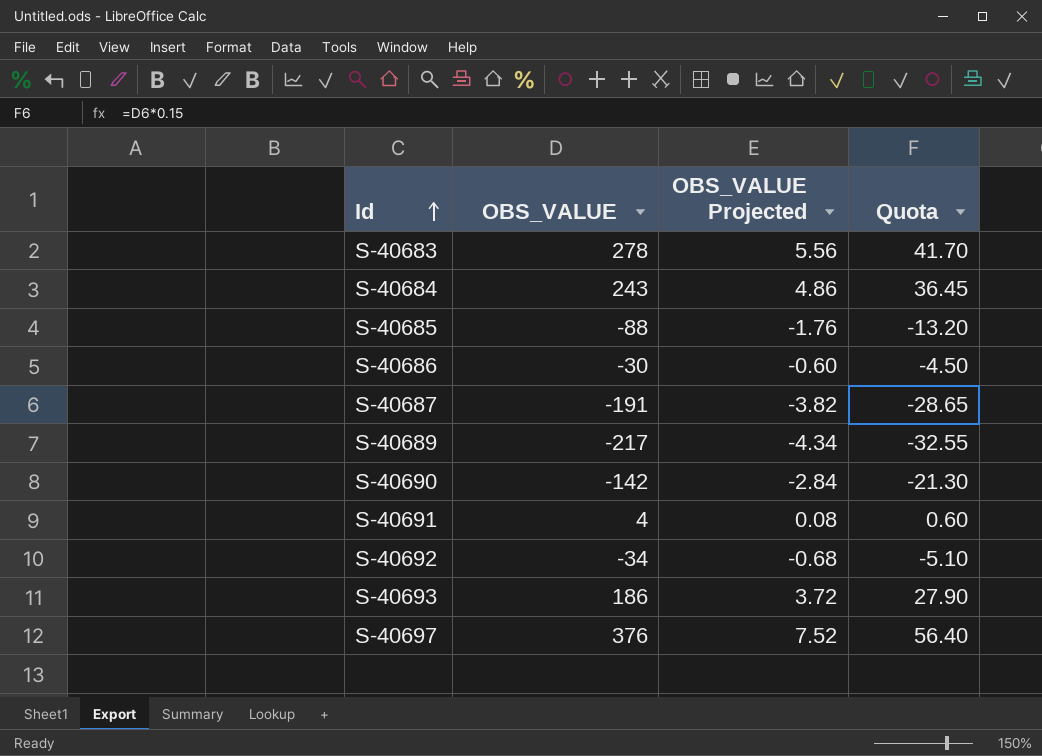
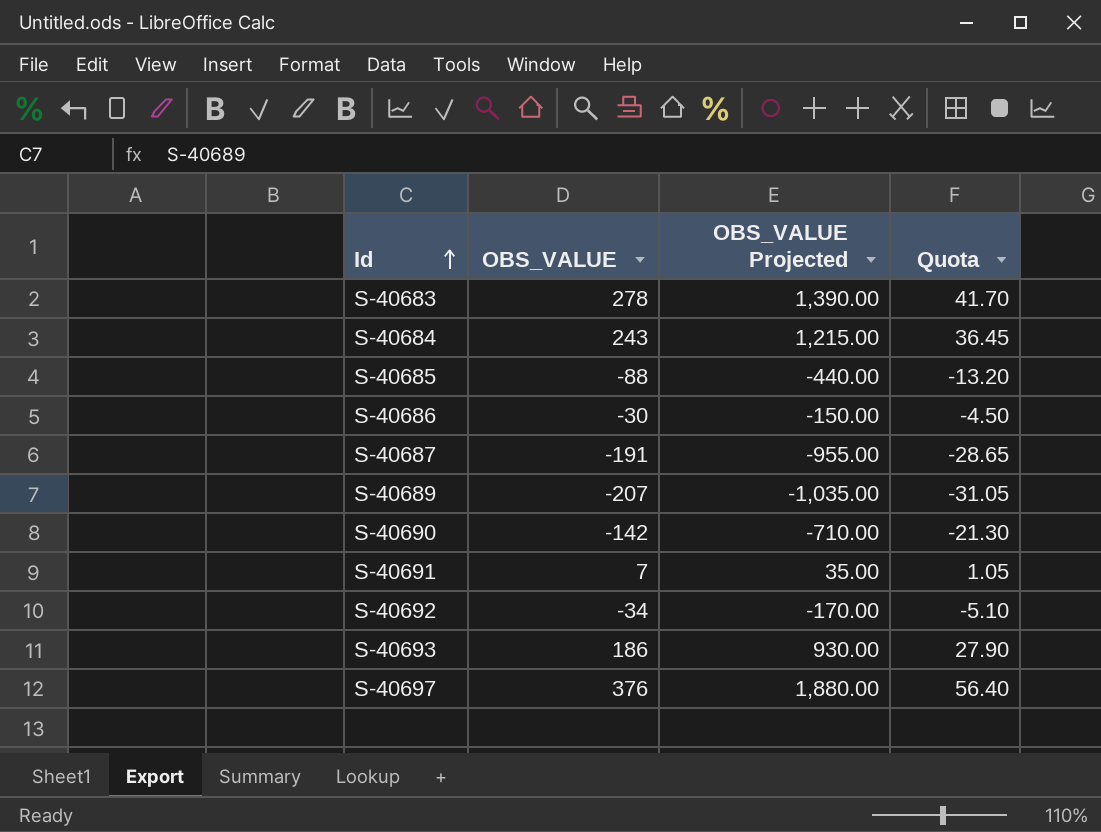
column OBS_VALUE Projected | formula: [OBS_VALUE] * 0.02 -> [OBS_VALUE] * 5
S-40689 | OBS_VALUE: -217 -> -207
S-40689 | Quota: -32.55 -> -31.05
S-40691 | OBS_VALUE: 4 -> 7
S-40691 | Quota: 0.60 -> 1.05

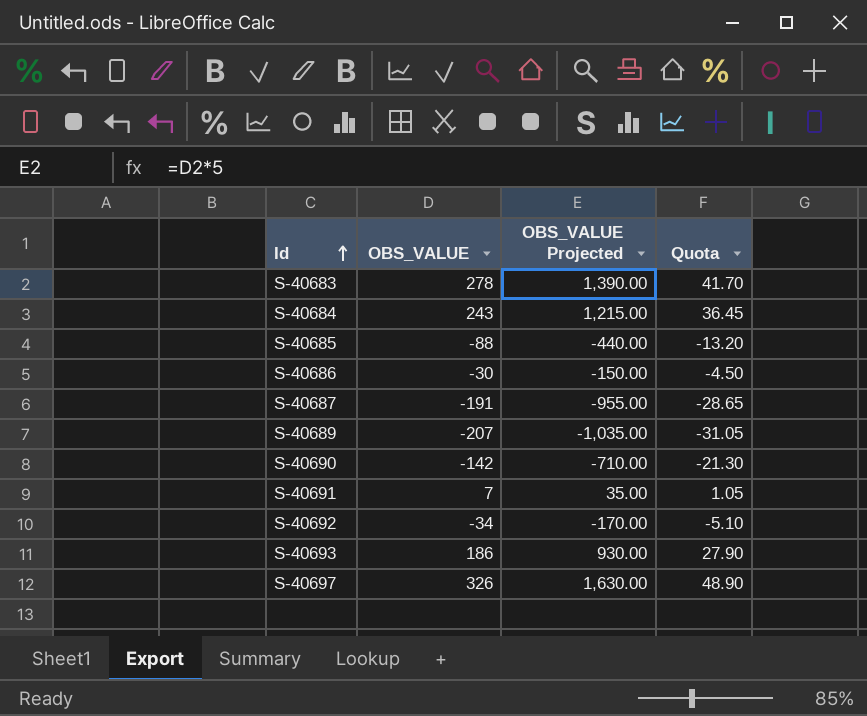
S-40697 | OBS_VALUE: 376 -> 326
S-40697 | OBS_VALUE Projected: 1,880.00 -> 1,630.00
S-40697 | Quota: 56.40 -> 48.90

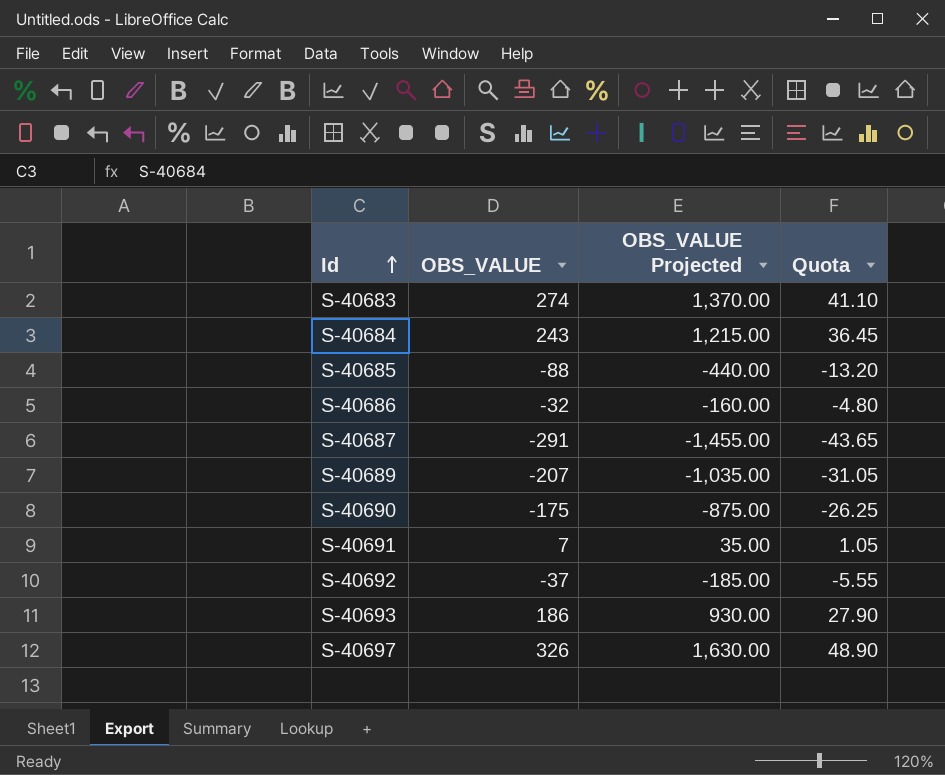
S-40683 | OBS_VALUE: 278 -> 274
S-40683 | OBS_VALUE Projected: 1,390.00 -> 1,370.00
S-40683 | Quota: 41.70 -> 41.10
S-40686 | OBS_VALUE: -30 -> -32
S-40686 | OBS_VALUE Projected: -150.00 -> -160.00
S-40686 | Quota: -4.50 -> -4.80
S-40687 | OBS_VALUE: -191 -> -291
S-40687 | OBS_VALUE Projected: -955.00 -> -1,455.00
S-40687 | Quota: -28.65 -> -43.65
S-40690 | OBS_VALUE: -142 -> -175
S-40690 | OBS_VALUE Projected: -710.00 -> -875.00
S-40690 | Quota: -21.30 -> -26.25
S-40692 | OBS_VALUE: -34 -> -37
S-40692 | OBS_VALUE Projected: -170.00 -> -185.00
S-40692 | Quota: -5.10 -> -5.55

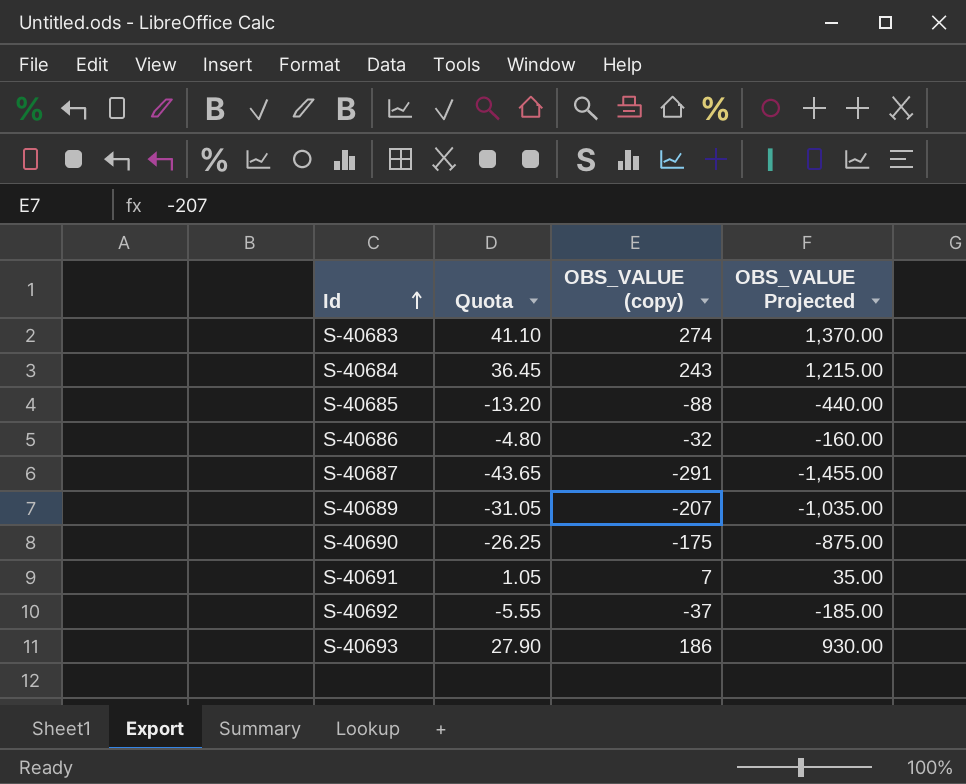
column Quota | position: 4 -> 2
column name: OBS_VALUE -> OBS_VALUE (copy)
row S-40697: 326 | 1,630.00 | 48.90 -> none

